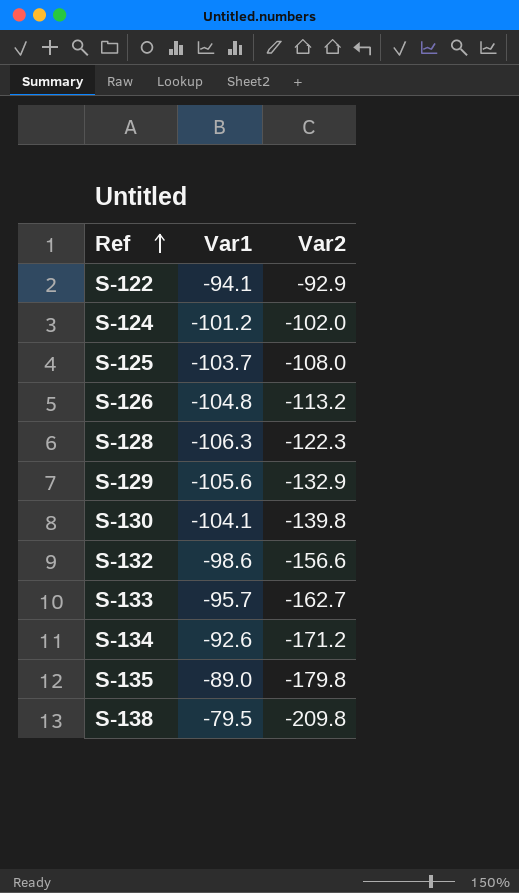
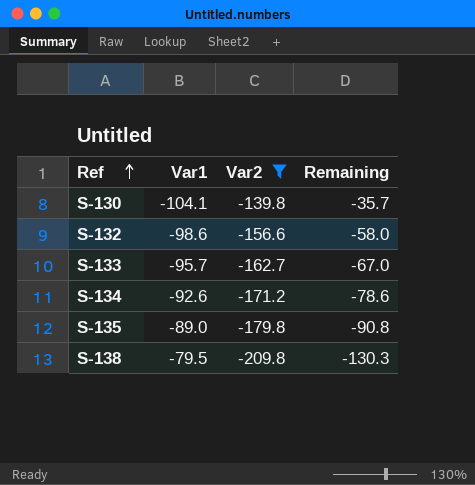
filter: none -> Var2 <= -139.8
column Remaining | formula: none -> [Var2] - [Var1]

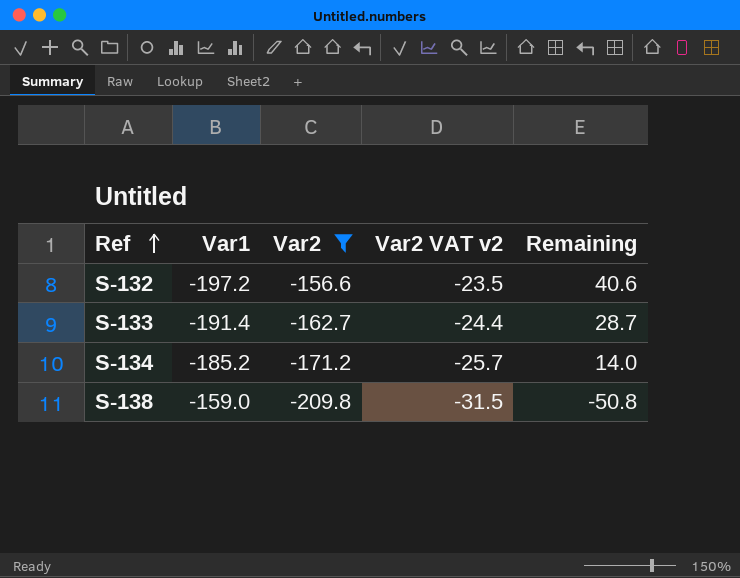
column Var2 VAT v2 | formula: none -> [Var2] * 0.15
row S-130: -104.1 | -139.8 | -35.7 -> none
row S-135: -89.0 | -179.8 | -90.8 -> none
S-132 | Var1: -98.6 -> -197.2
S-132 | Remaining: -58.0 -> 40.6
S-133 | Var1: -95.7 -> -191.4
S-133 | Remaining: -67.0 -> 28.7
S-134 | Var1: -92.6 -> -185.2
S-134 | Remaining: -78.6 -> 14.0
S-138 | Var1: -79.5 -> -159.0
S-138 | Remaining: -130.3 -> -50.8

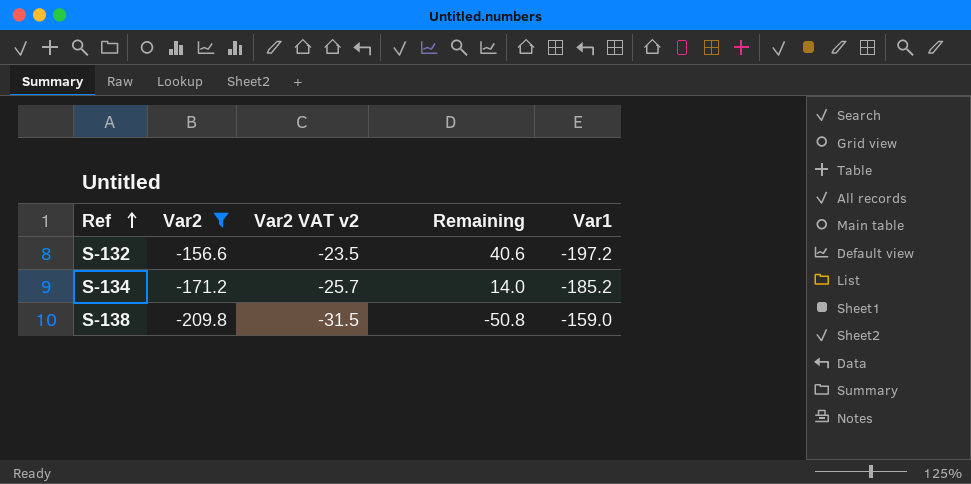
column Var1 | position: 2 -> 5
row S-133: -191.4 | -162.7 | -24.4 | 28.7 -> none

